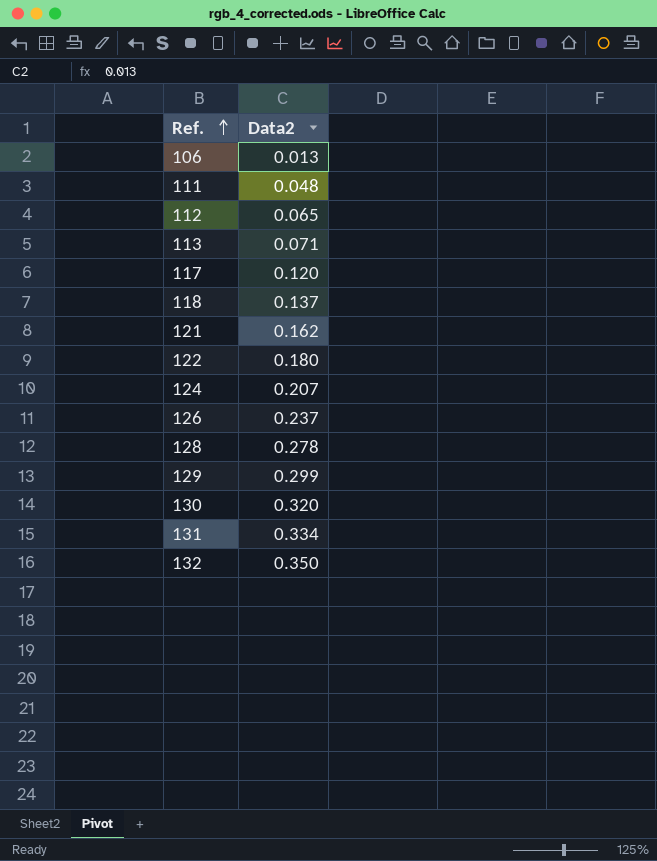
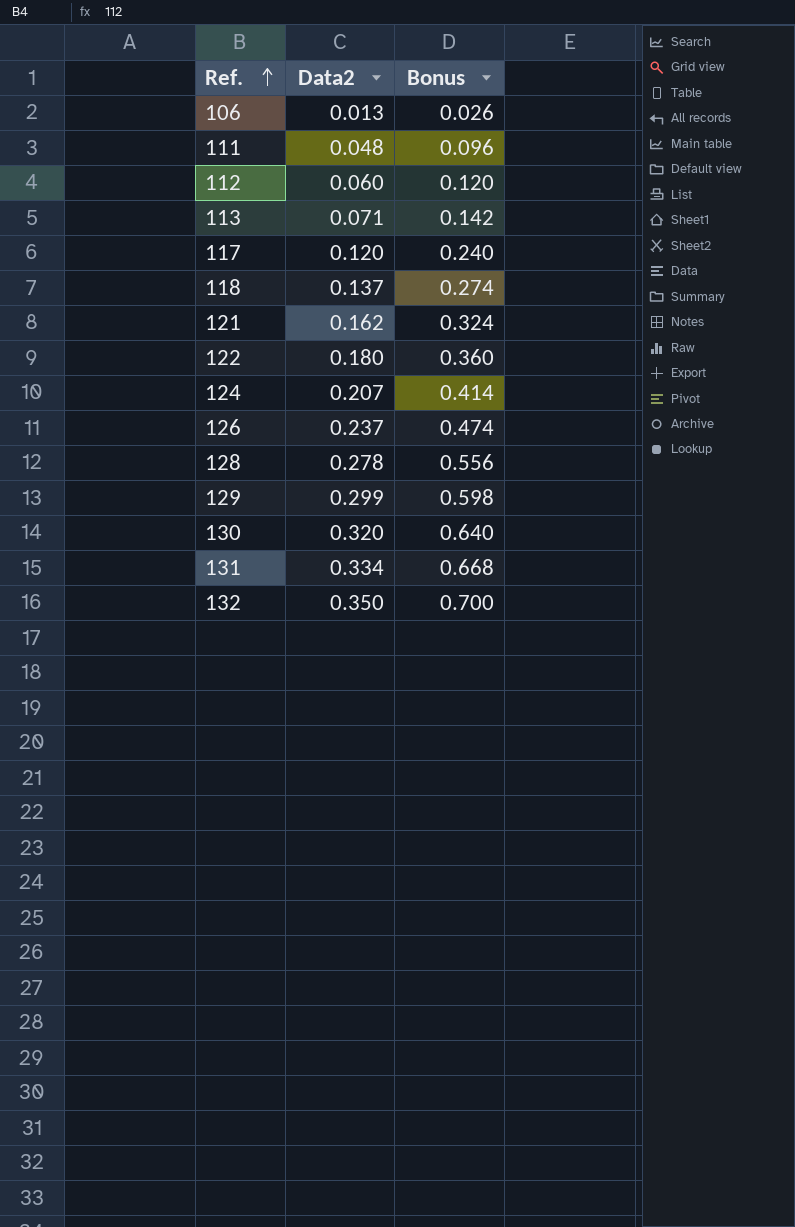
column Bonus | formula: none -> [Data2] * 2
112 | Data2: 0.065 -> 0.060

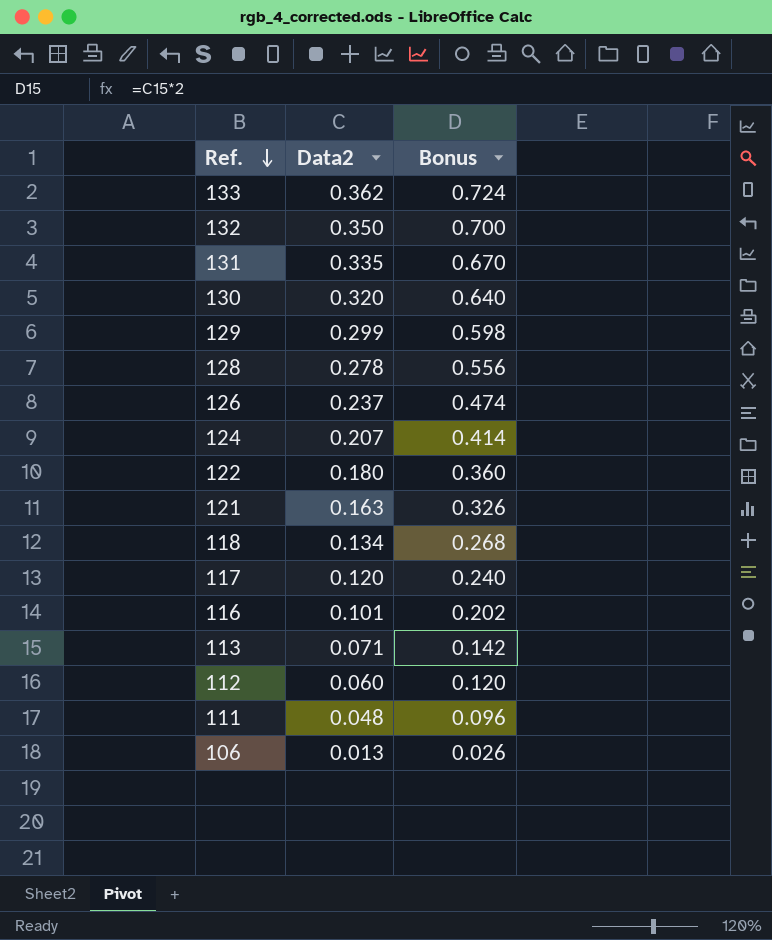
row order: Ref. ascending -> Ref. descending
row 133: none -> 0.362 | 0.724
131 | Data2: 0.334 -> 0.335
131 | Bonus: 0.668 -> 0.670
121 | Data2: 0.162 -> 0.163
121 | Bonus: 0.324 -> 0.326
118 | Data2: 0.137 -> 0.134
118 | Bonus: 0.274 -> 0.268
row 116: none -> 0.101 | 0.202

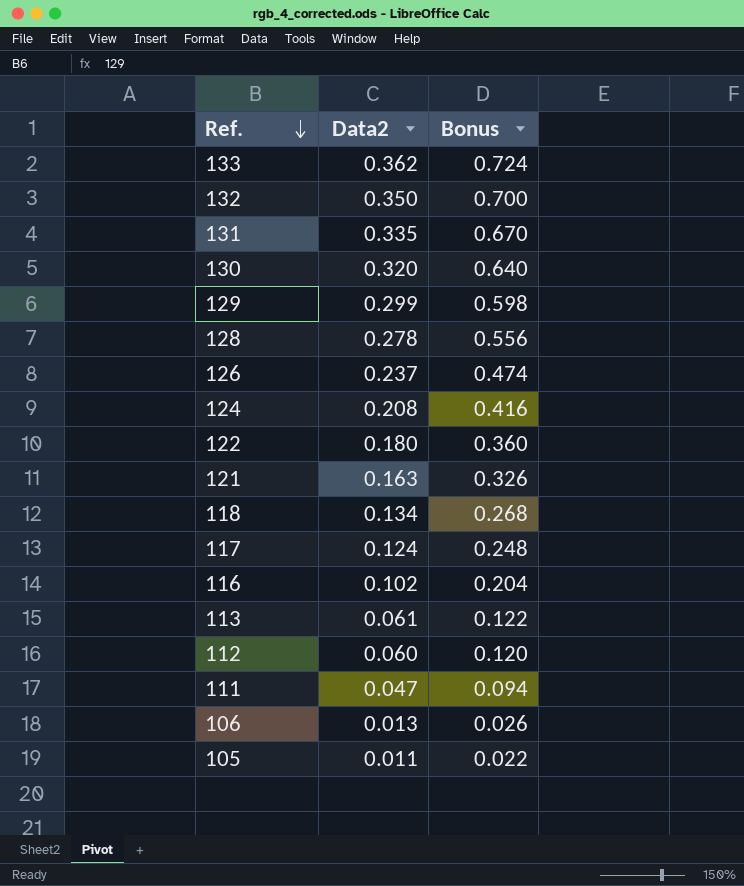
124 | Data2: 0.207 -> 0.208
124 | Bonus: 0.414 -> 0.416
117 | Data2: 0.120 -> 0.124
117 | Bonus: 0.240 -> 0.248
116 | Data2: 0.101 -> 0.102
116 | Bonus: 0.202 -> 0.204
113 | Data2: 0.071 -> 0.061
113 | Bonus: 0.142 -> 0.122
111 | Data2: 0.048 -> 0.047
111 | Bonus: 0.096 -> 0.094
row 105: none -> 0.011 | 0.022

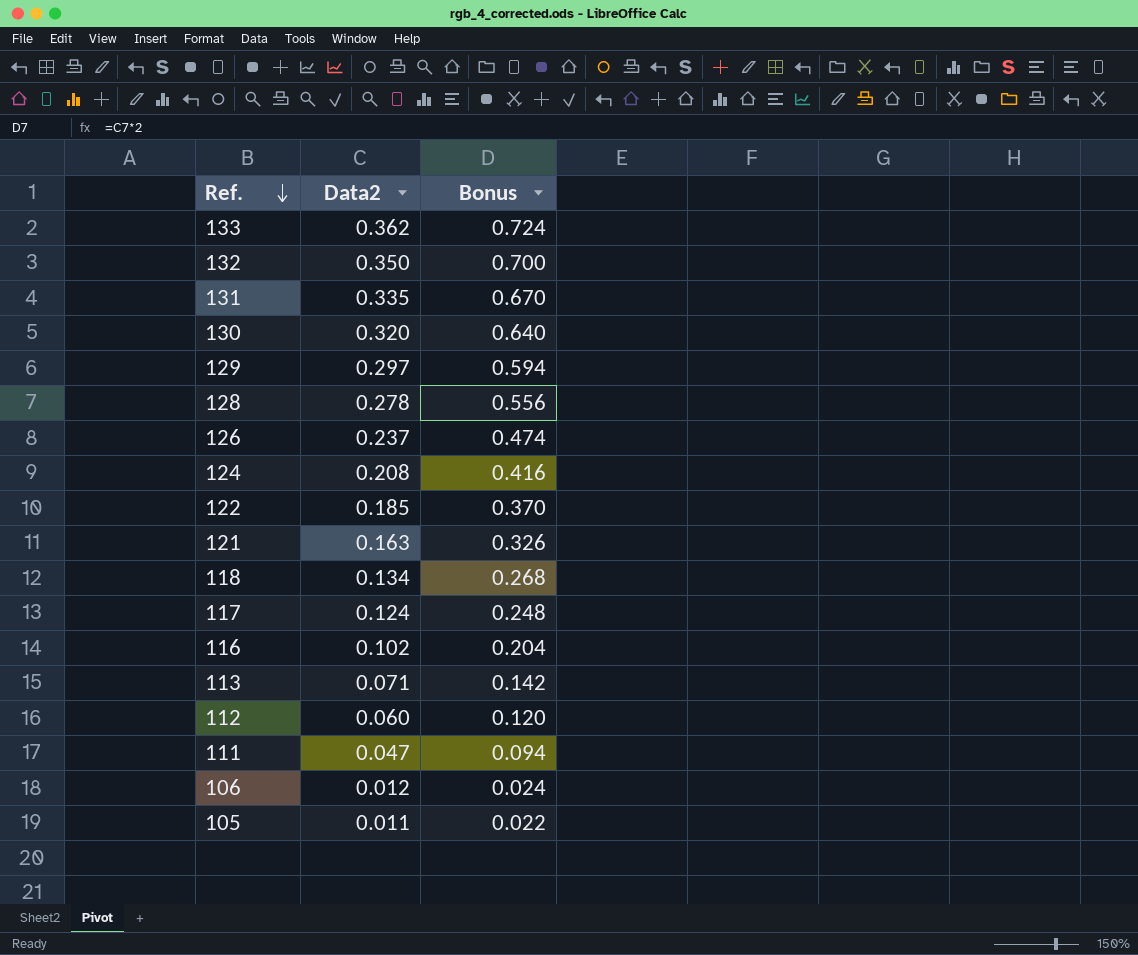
129 | Data2: 0.299 -> 0.297
129 | Bonus: 0.598 -> 0.594
122 | Data2: 0.180 -> 0.185
122 | Bonus: 0.360 -> 0.370
113 | Data2: 0.061 -> 0.071
113 | Bonus: 0.122 -> 0.142
106 | Data2: 0.013 -> 0.012
106 | Bonus: 0.026 -> 0.024

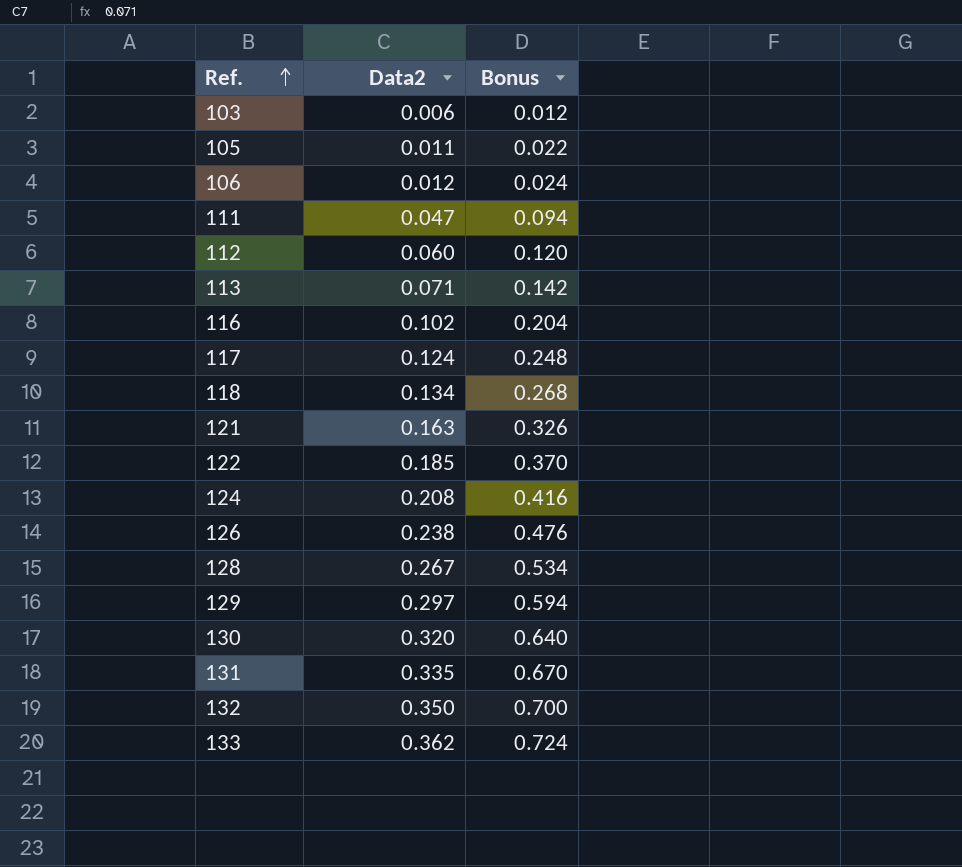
row order: Ref. descending -> Ref. ascending
row 103: none -> 0.006 | 0.012
126 | Data2: 0.237 -> 0.238
126 | Bonus: 0.474 -> 0.476
128 | Data2: 0.278 -> 0.267
128 | Bonus: 0.556 -> 0.534

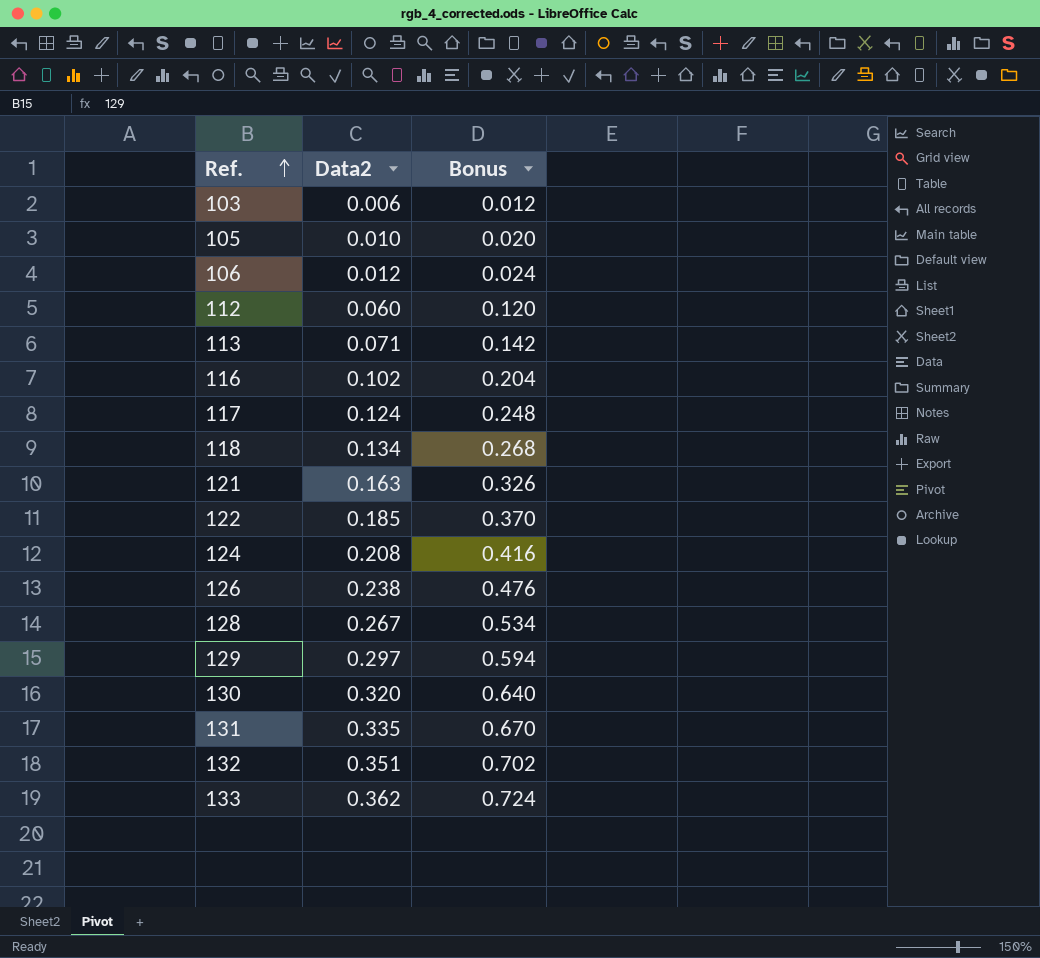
row 111: 0.047 | 0.094 -> none
105 | Data2: 0.011 -> 0.010
105 | Bonus: 0.022 -> 0.020
132 | Data2: 0.350 -> 0.351
132 | Bonus: 0.700 -> 0.702

